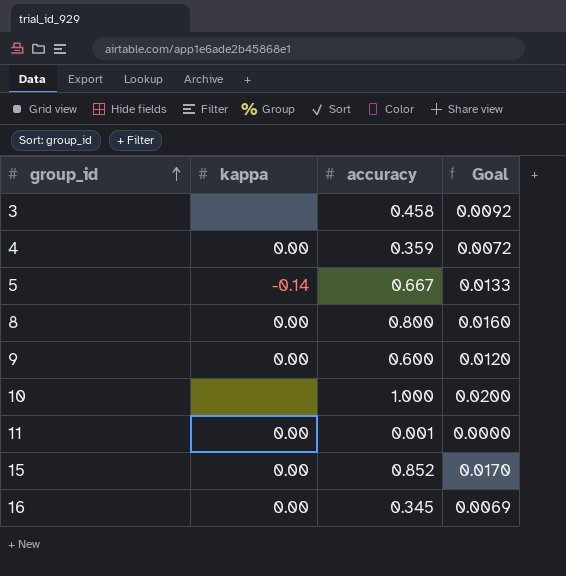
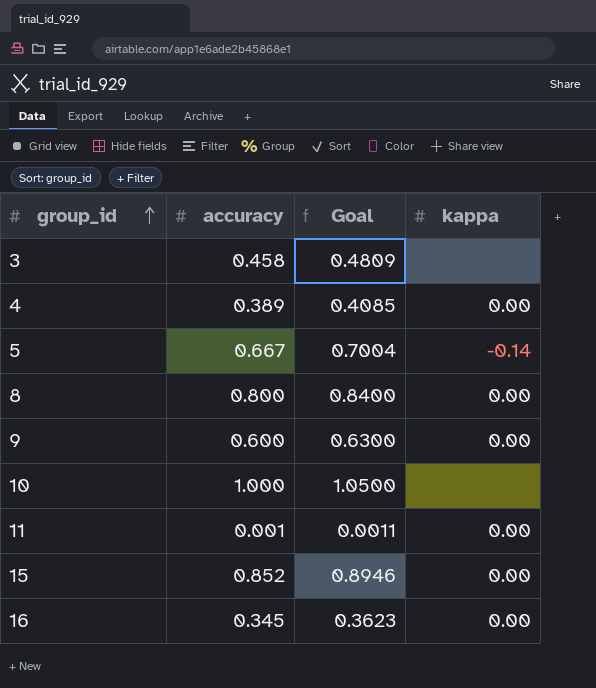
column Goal | formula: [accuracy] * 0.02 -> [accuracy] * 1.05
column kappa | position: 2 -> 4
4 | accuracy: 0.359 -> 0.389

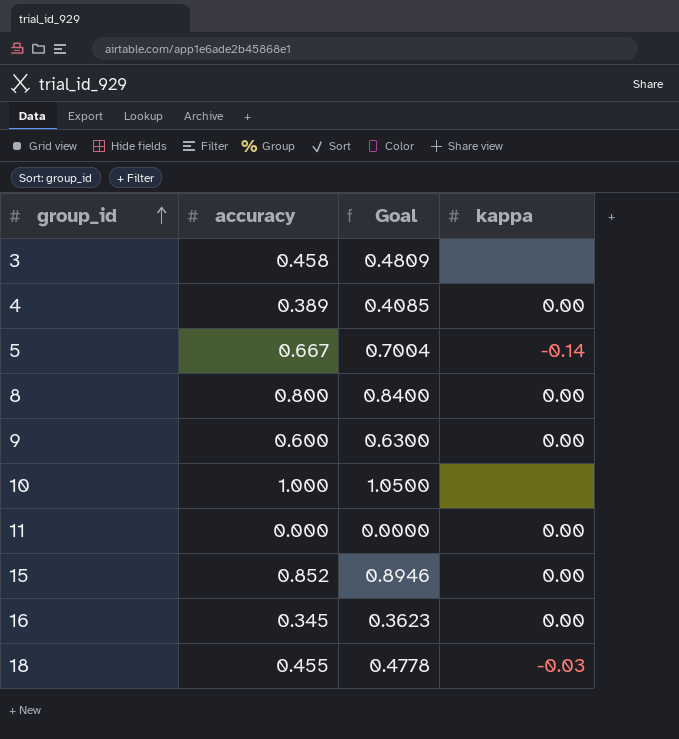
11 | accuracy: 0.001 -> 0.000
11 | Goal: 0.0011 -> 0.0000
row 18: none -> 0.455 | 0.4778 | -0.03

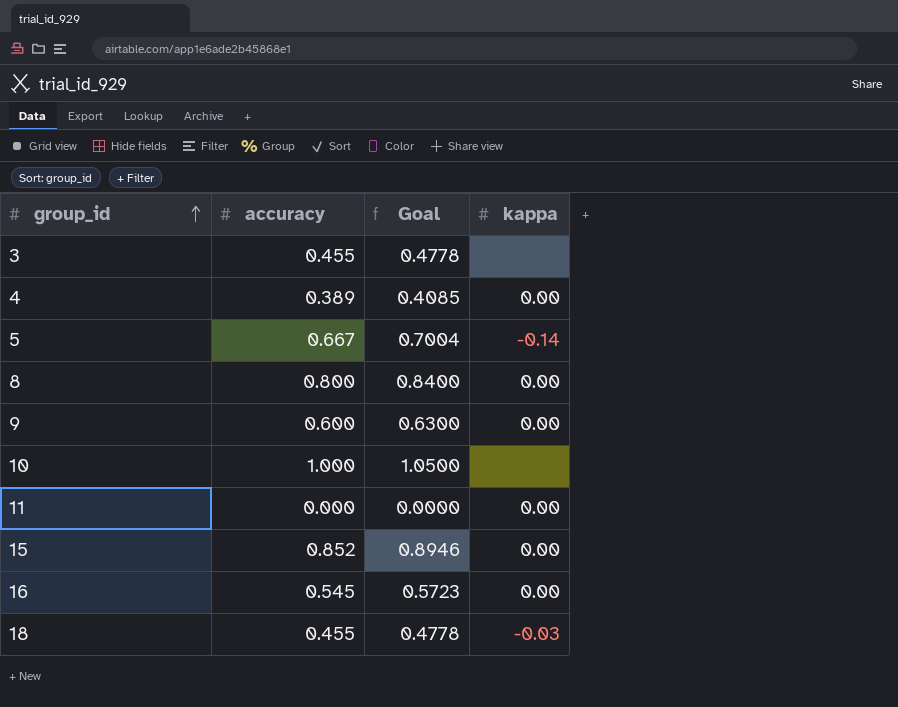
3 | accuracy: 0.458 -> 0.455
3 | Goal: 0.4809 -> 0.4778
16 | accuracy: 0.345 -> 0.545
16 | Goal: 0.3623 -> 0.5723

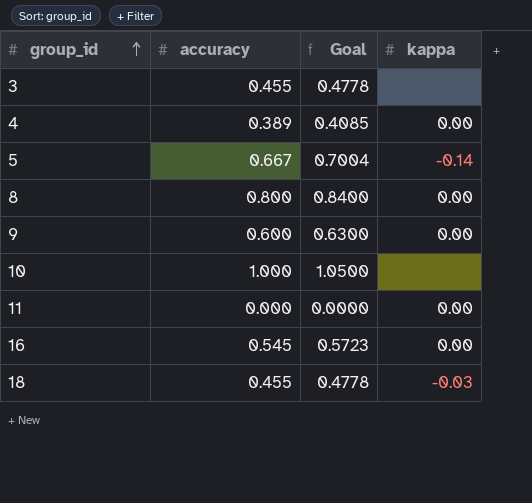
row 15: 0.852 | 0.8946 | 0.00 -> none

